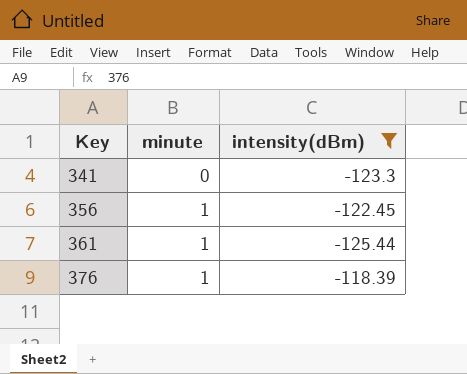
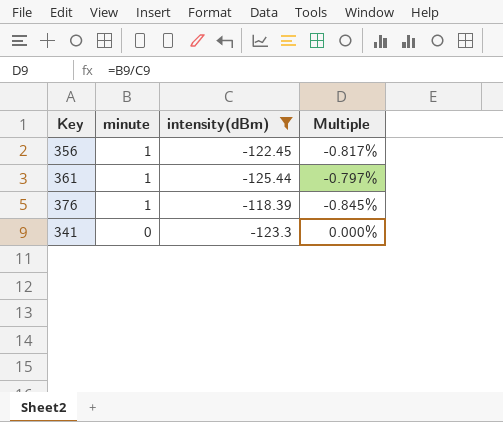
row order: Key ascending -> minute descending
column Multiple | formula: none -> [minute] / [intensity(dBm)]

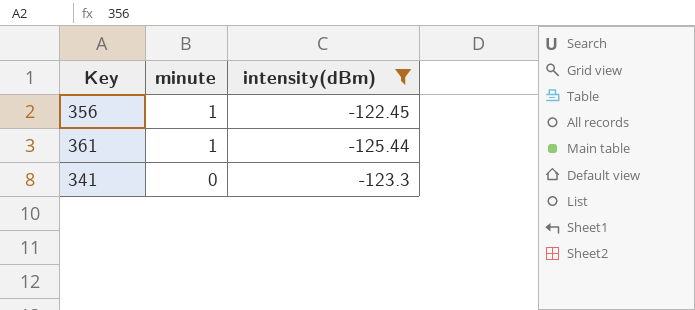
column Multiple | formula: [minute] / [intensity(dBm)] -> none
row 376: 1 | -118.39 | -0.845% -> none

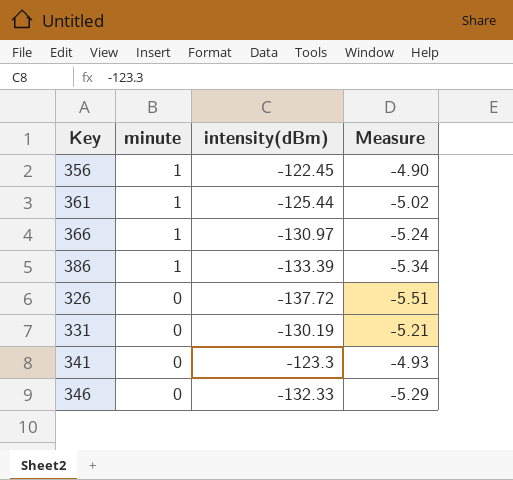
filter: intensity(dBm) >= -125.44 -> none
column Measure | formula: none -> [intensity(dBm)] * 0.04

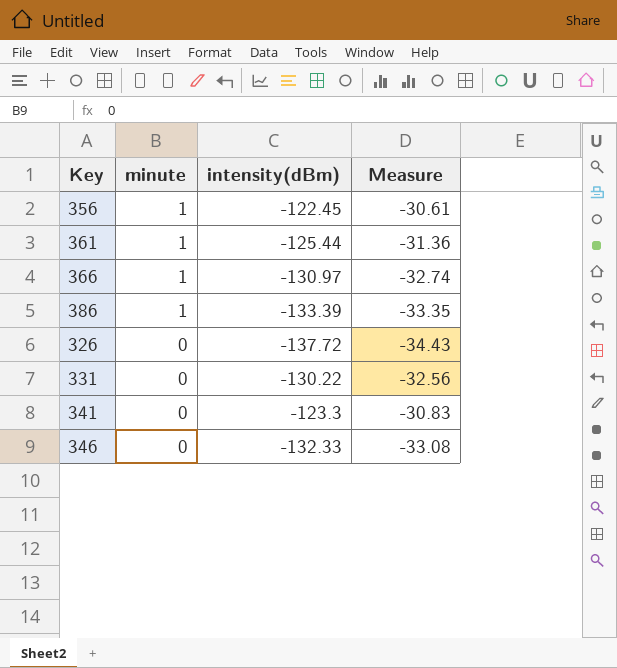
column Measure | formula: [intensity(dBm)] * 0.04 -> [intensity(dBm)] * 0.25
331 | intensity(dBm): -130.19 -> -130.22

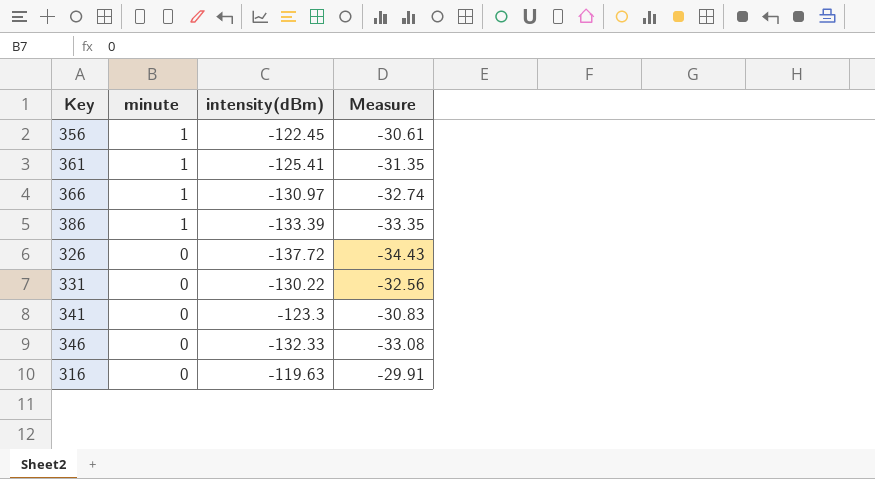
361 | intensity(dBm): -125.44 -> -125.41
361 | Measure: -31.36 -> -31.35
row 316: none -> 0 | -119.63 | -29.91

